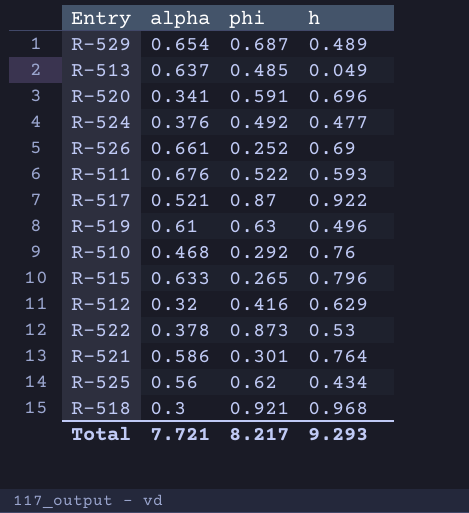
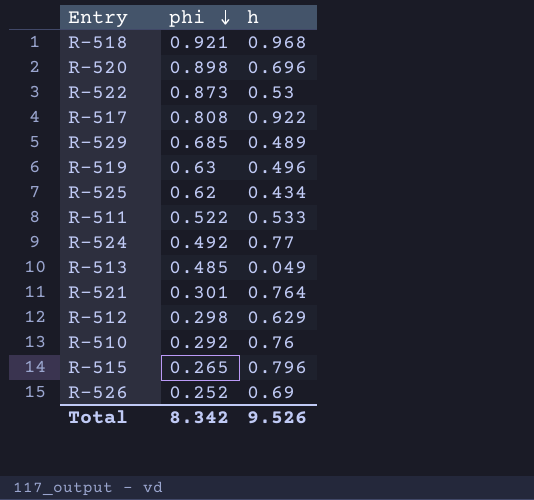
row order: none -> phi descending
column alpha | position: 2 -> none
R-520 | phi: 0.591 -> 0.898
R-517 | phi: 0.87 -> 0.808
R-529 | phi: 0.687 -> 0.685
R-511 | h: 0.593 -> 0.533
R-524 | h: 0.477 -> 0.77
R-512 | phi: 0.416 -> 0.298
Total | phi: 8.217 -> 8.342
Total | h: 9.293 -> 9.526

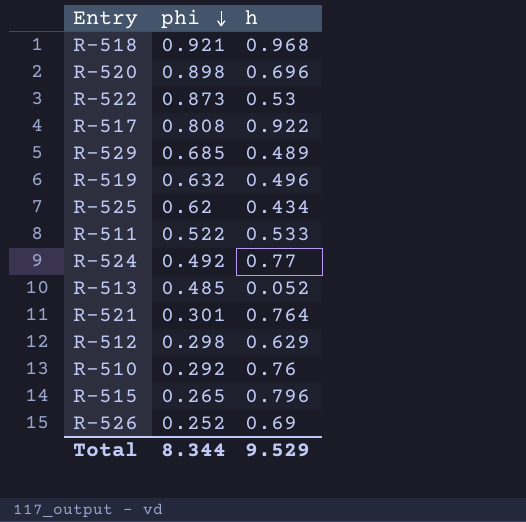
R-519 | phi: 0.63 -> 0.632
R-513 | h: 0.049 -> 0.052
Total | phi: 8.342 -> 8.344
Total | h: 9.526 -> 9.529

